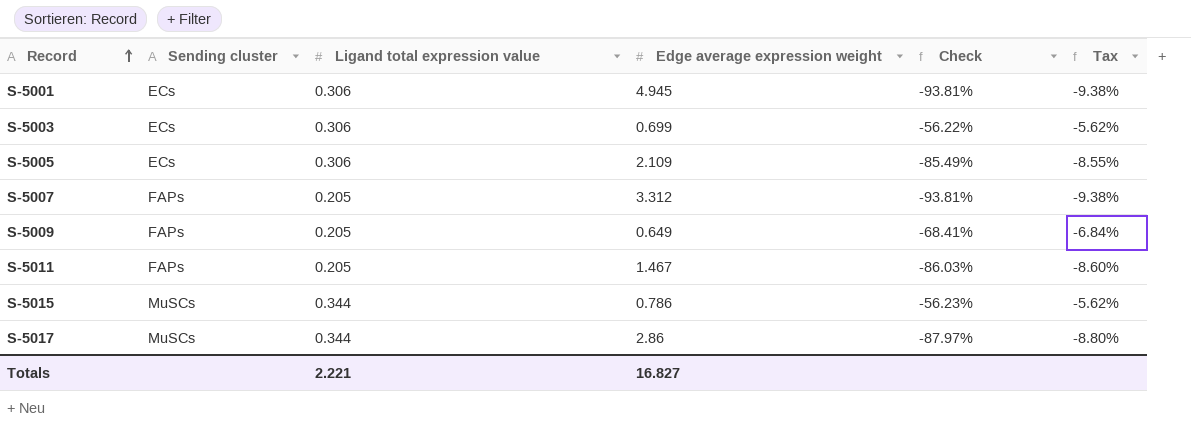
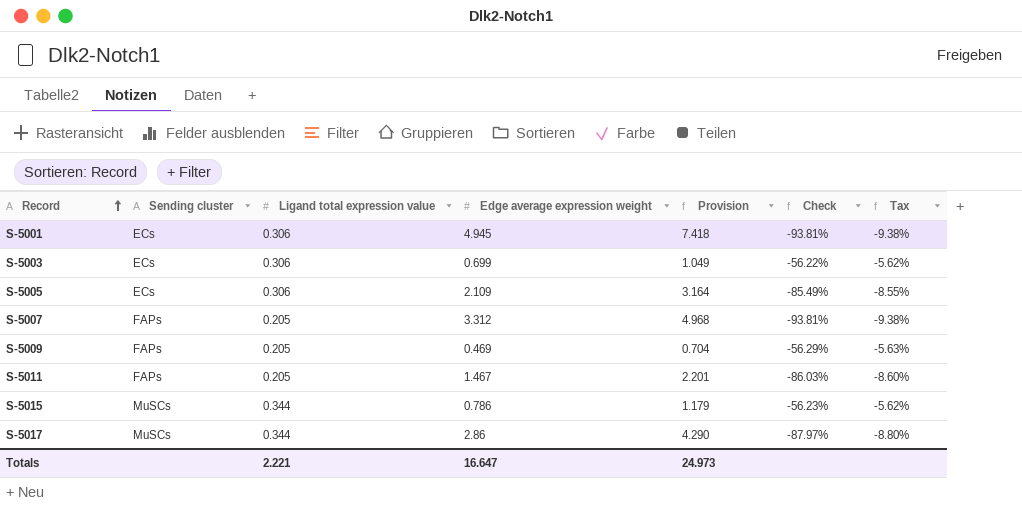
column Provision | formula: none -> [Edge average expression weight] * 1.5
S-5009 | Edge average expression weight: 0.649 -> 0.469
S-5009 | Check: -68.41% -> -56.29%
S-5009 | Tax: -6.84% -> -5.63%
Totals | Edge average expression weight: 16.827 -> 16.647

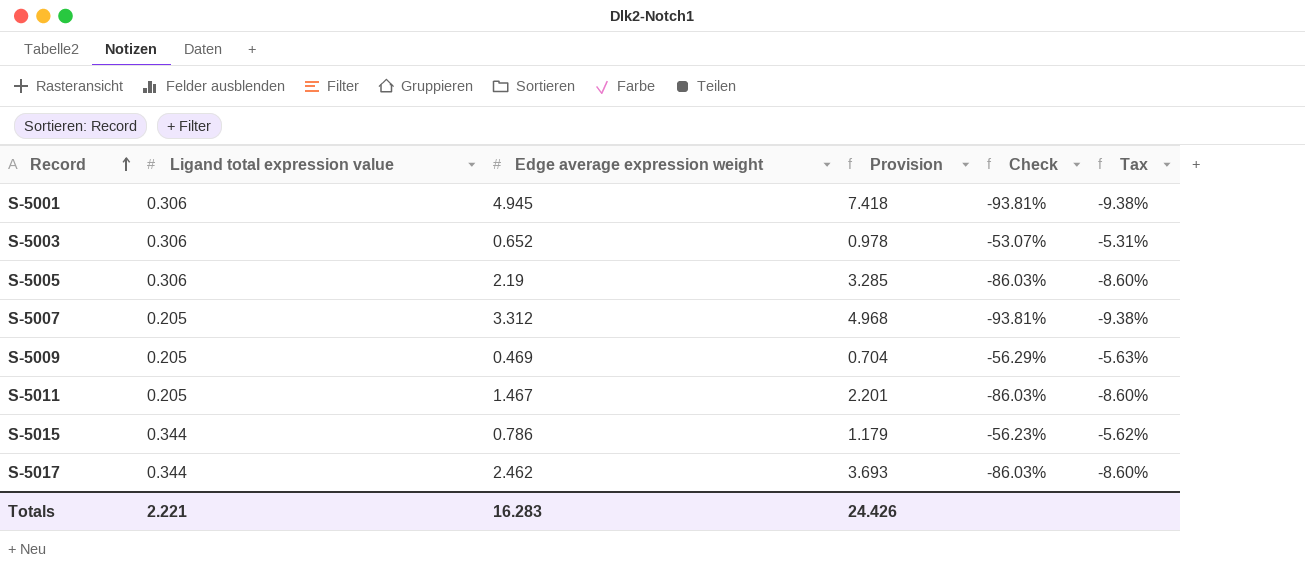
column Sending cluster | position: 2 -> none
S-5003 | Edge average expression weight: 0.699 -> 0.652
S-5003 | Provision: 1.049 -> 0.978
S-5003 | Check: -56.22% -> -53.07%
S-5003 | Tax: -5.62% -> -5.31%
S-5005 | Edge average expression weight: 2.109 -> 2.19
S-5005 | Provision: 3.164 -> 3.285
S-5005 | Check: -85.49% -> -86.03%
S-5005 | Tax: -8.55% -> -8.60%
S-5017 | Edge average expression weight: 2.86 -> 2.462
S-5017 | Provision: 4.290 -> 3.693
S-5017 | Check: -87.97% -> -86.03%
S-5017 | Tax: -8.80% -> -8.60%
Totals | Edge average expression weight: 16.647 -> 16.283
Totals | Provision: 24.973 -> 24.426

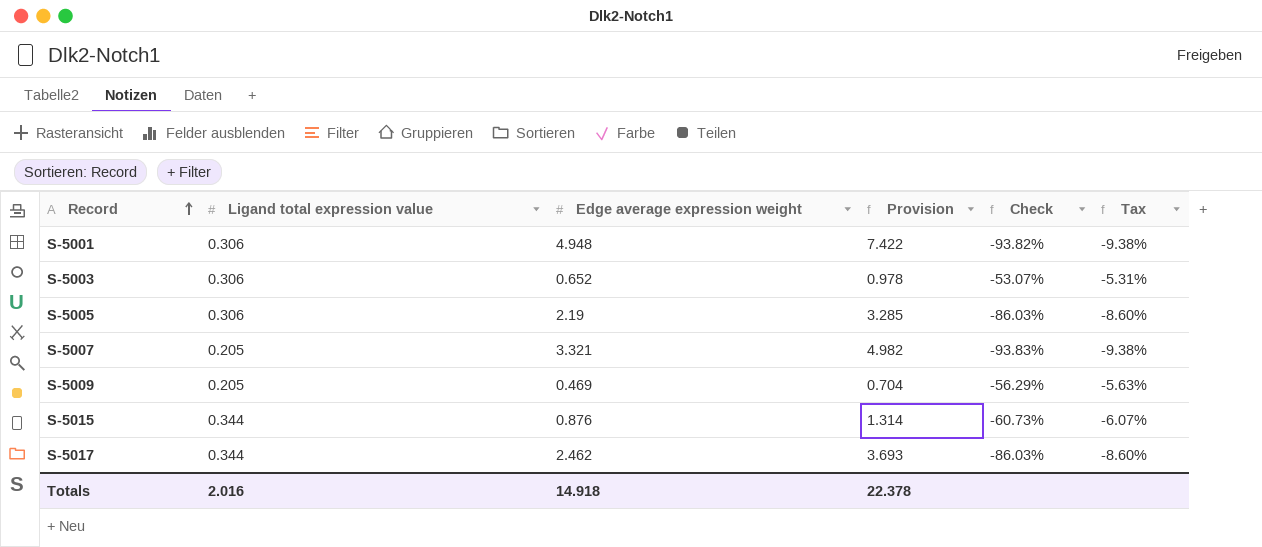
row S-5011: 0.205 | 1.467 | 2.201 | -86.03% | -8.60% -> none
S-5001 | Edge average expression weight: 4.945 -> 4.948
S-5001 | Provision: 7.418 -> 7.422
S-5001 | Check: -93.81% -> -93.82%
S-5007 | Edge average expression weight: 3.312 -> 3.321
S-5007 | Provision: 4.968 -> 4.982
S-5007 | Check: -93.81% -> -93.83%
S-5015 | Edge average expression weight: 0.786 -> 0.876
S-5015 | Provision: 1.179 -> 1.314
S-5015 | Check: -56.23% -> -60.73%
S-5015 | Tax: -5.62% -> -6.07%
Totals | Ligand total expression value: 2.221 -> 2.016
Totals | Edge average expression weight: 16.283 -> 14.918
Totals | Provision: 24.426 -> 22.378

